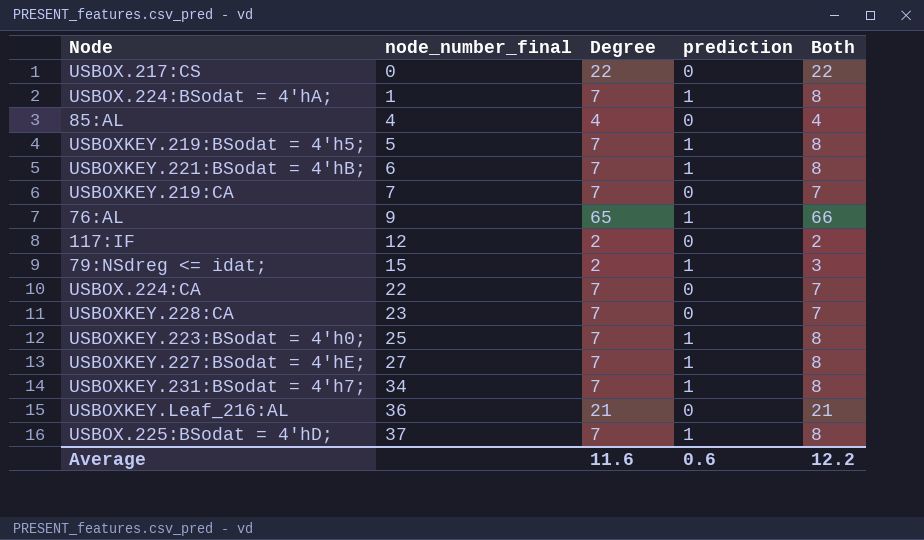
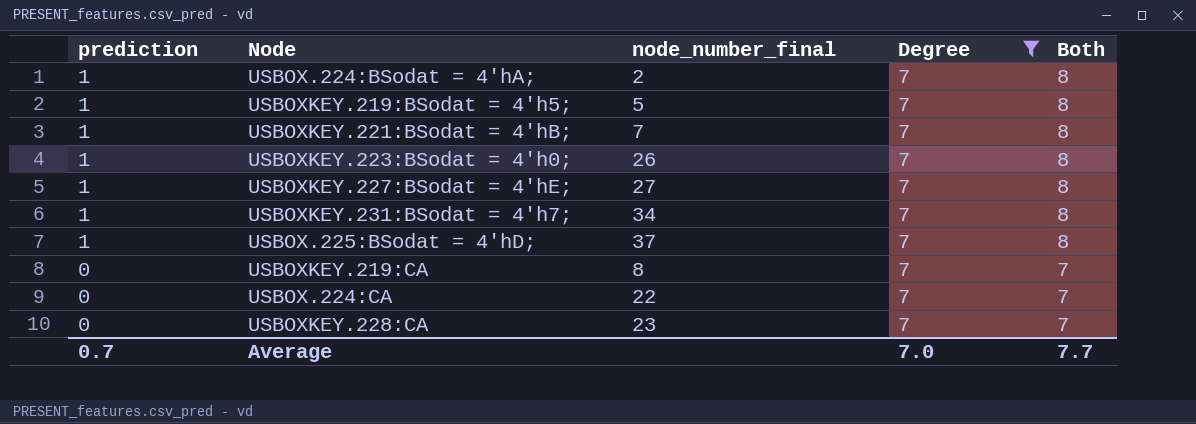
filter: none -> Degree = 7
row order: node_number_final ascending -> prediction descending
column prediction | position: 4 -> 1
USBOX.224:BSodat = 4'hA; | node_number_final: 1 -> 2
USBOXKEY.221:BSodat = 4'hB; | node_number_final: 6 -> 7
USBOXKEY.223:BSodat = 4'h0; | node_number_final: 25 -> 26
USBOXKEY.219:CA | node_number_final: 7 -> 8
Average | prediction: 0.6 -> 0.7
Average | Degree: 11.6 -> 7.0
Average | Both: 12.2 -> 7.7

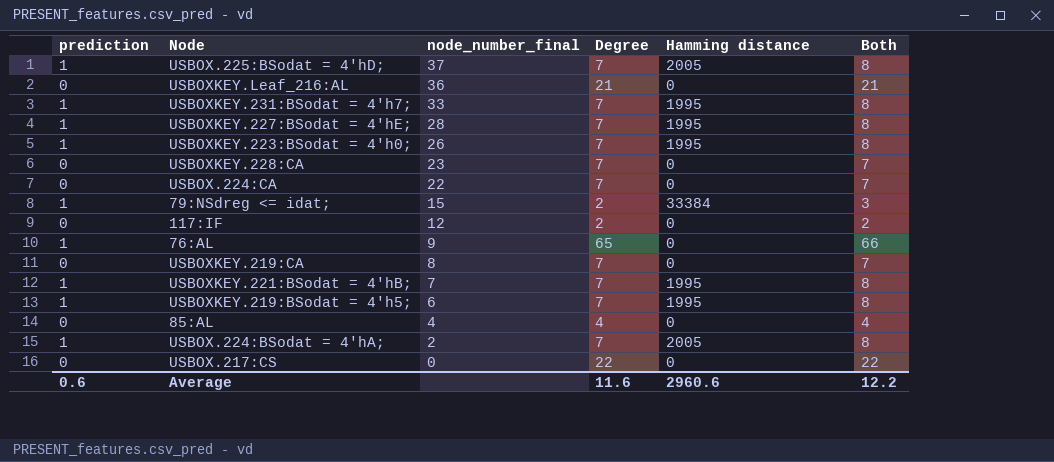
filter: Degree = 7 -> none
row order: prediction descending -> node_number_final descending
column Hamming distance | position: none -> 5
USBOXKEY.231:BSodat = 4'h7; | node_number_final: 34 -> 33
USBOXKEY.227:BSodat = 4'hE; | node_number_final: 27 -> 28
USBOXKEY.219:BSodat = 4'h5; | node_number_final: 5 -> 6
Average | prediction: 0.7 -> 0.6
Average | Degree: 7.0 -> 11.6
Average | Both: 7.7 -> 12.2

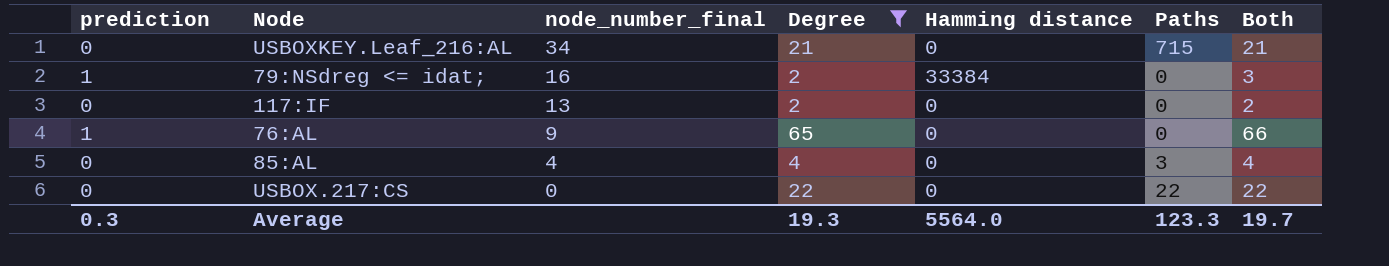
filter: none -> Degree != 7
column Paths | position: none -> 6
USBOXKEY.Leaf_216:AL | node_number_final: 36 -> 34
79:NSdreg <= idat; | node_number_final: 15 -> 16
117:IF | node_number_final: 12 -> 13
Average | prediction: 0.6 -> 0.3
Average | Degree: 11.6 -> 19.3
Average | Hamming distance: 2960.6 -> 5564.0
Average | Both: 12.2 -> 19.7

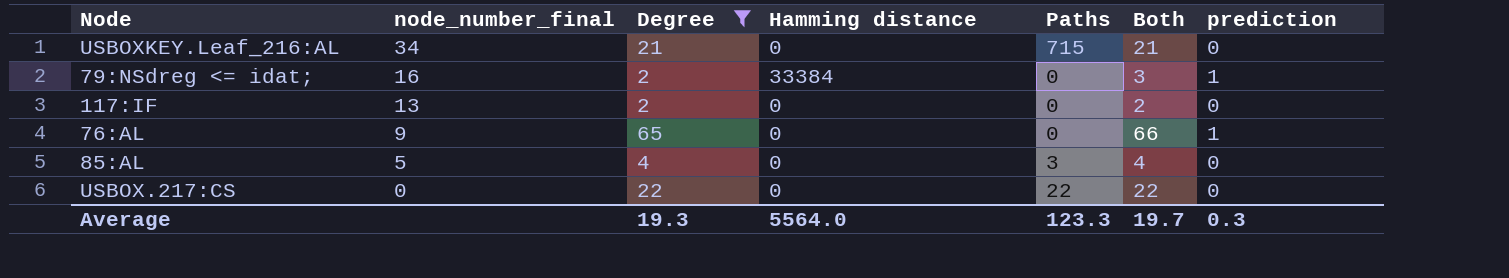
column prediction | position: 1 -> 7
85:AL | node_number_final: 4 -> 5

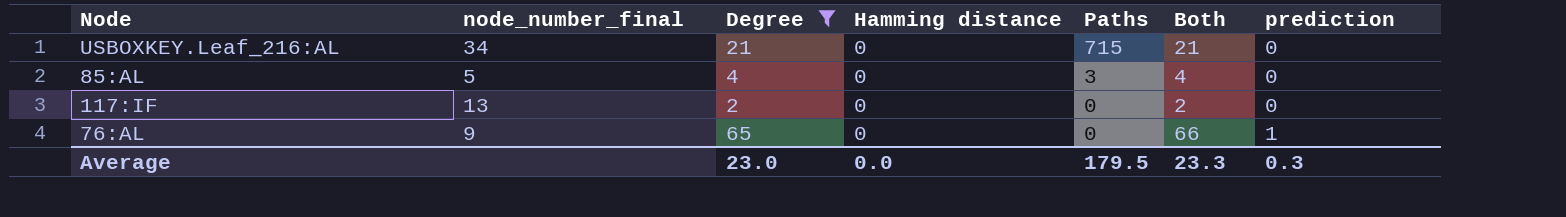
row order: node_number_final descending -> Paths descending
row 79:NSdreg <= idat;: 16 | 2 | 33384 | 0 | 3 | 1 -> none
row USBOX.217:CS: 0 | 22 | 0 | 22 | 22 | 0 -> none
Average | Degree: 19.3 -> 23.0
Average | Hamming distance: 5564.0 -> 0.0
Average | Paths: 123.3 -> 179.5
Average | Both: 19.7 -> 23.3

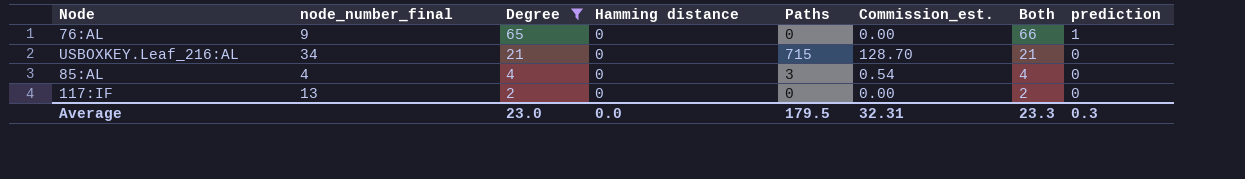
row order: Paths descending -> Degree descending
column Commission_est. | formula: none -> [Paths] * 0.18
85:AL | node_number_final: 5 -> 4

